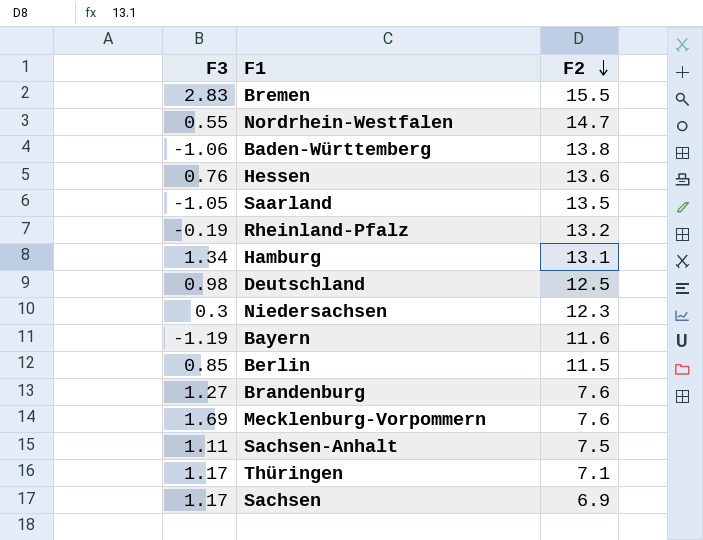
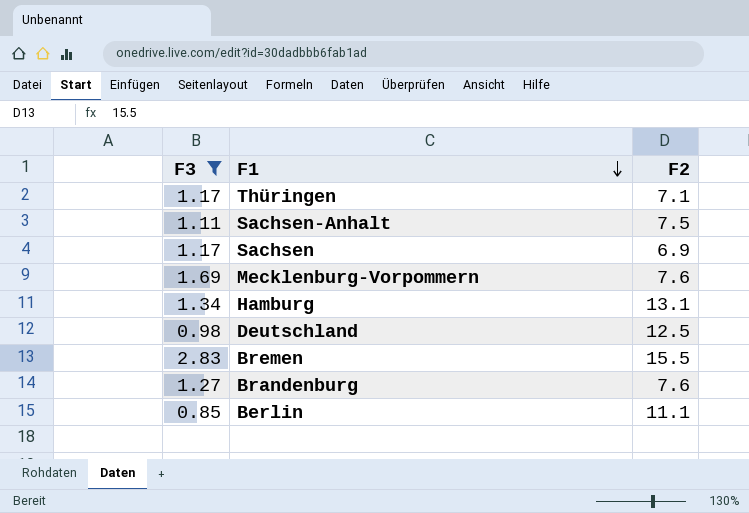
filter: none -> F3 >= 0.85
row order: F2 descending -> F1 descending
Berlin | F2: 11.5 -> 11.1

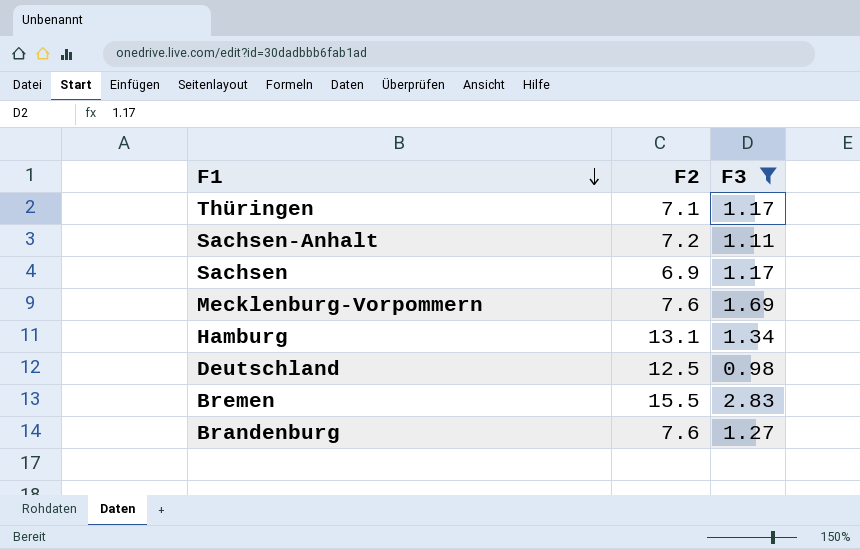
column F3 | position: 1 -> 3
row Berlin: 0.85 | 11.1 -> none
Sachsen-Anhalt | F2: 7.5 -> 7.2

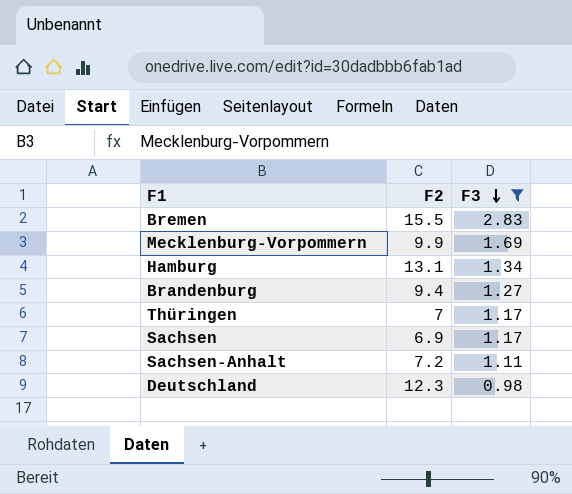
row order: F1 descending -> F3 descending
Mecklenburg-Vorpommern | F2: 7.6 -> 9.9
Brandenburg | F2: 7.6 -> 9.4
Thüringen | F2: 7.1 -> 7
Deutschland | F2: 12.5 -> 12.3

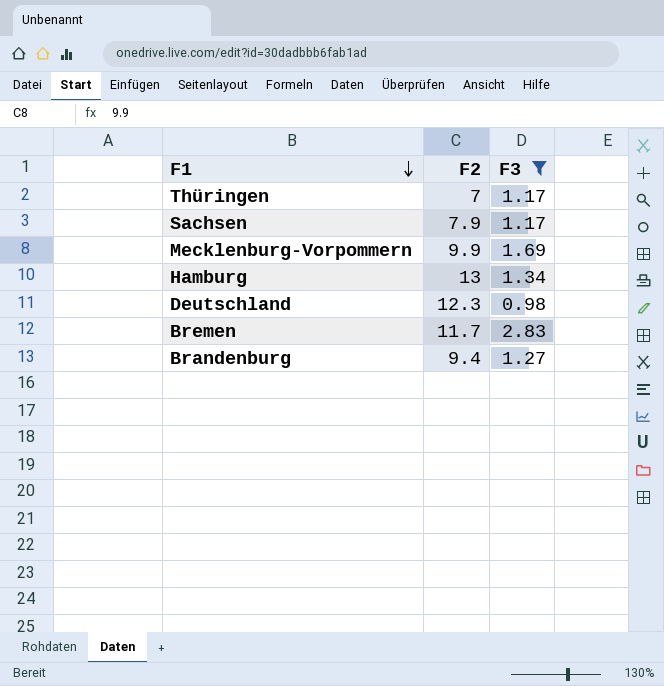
row order: F3 descending -> F1 descending
row Sachsen-Anhalt: 7.2 | 1.11 -> none
Sachsen | F2: 6.9 -> 7.9
Hamburg | F2: 13.1 -> 13
Bremen | F2: 15.5 -> 11.7

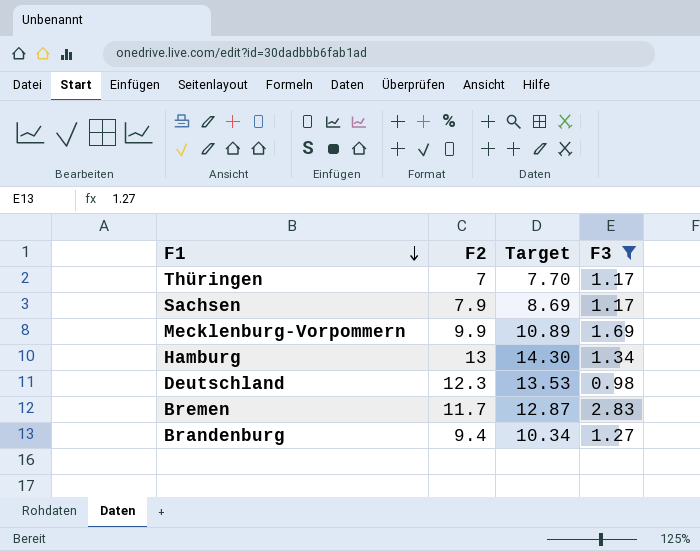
column Target | formula: none -> [F2] * 1.1

